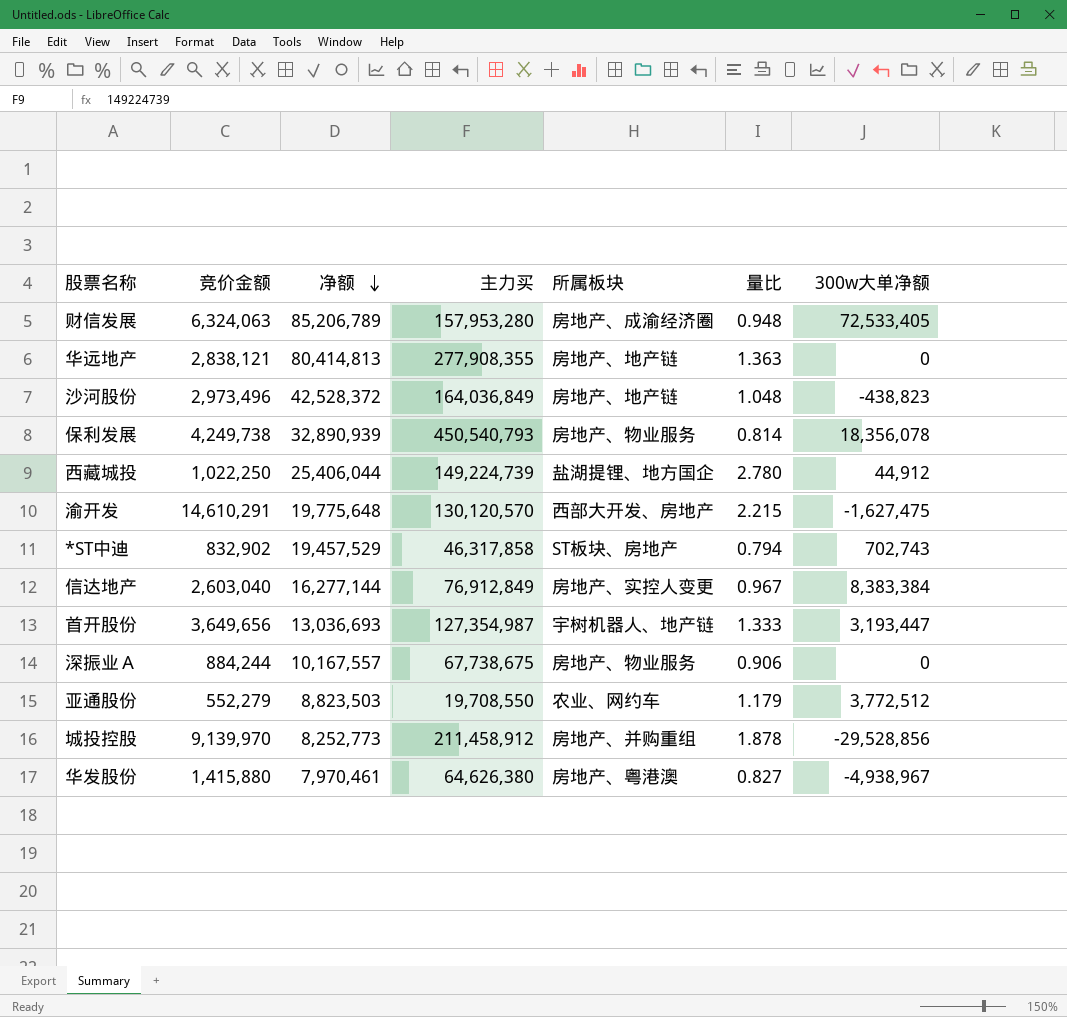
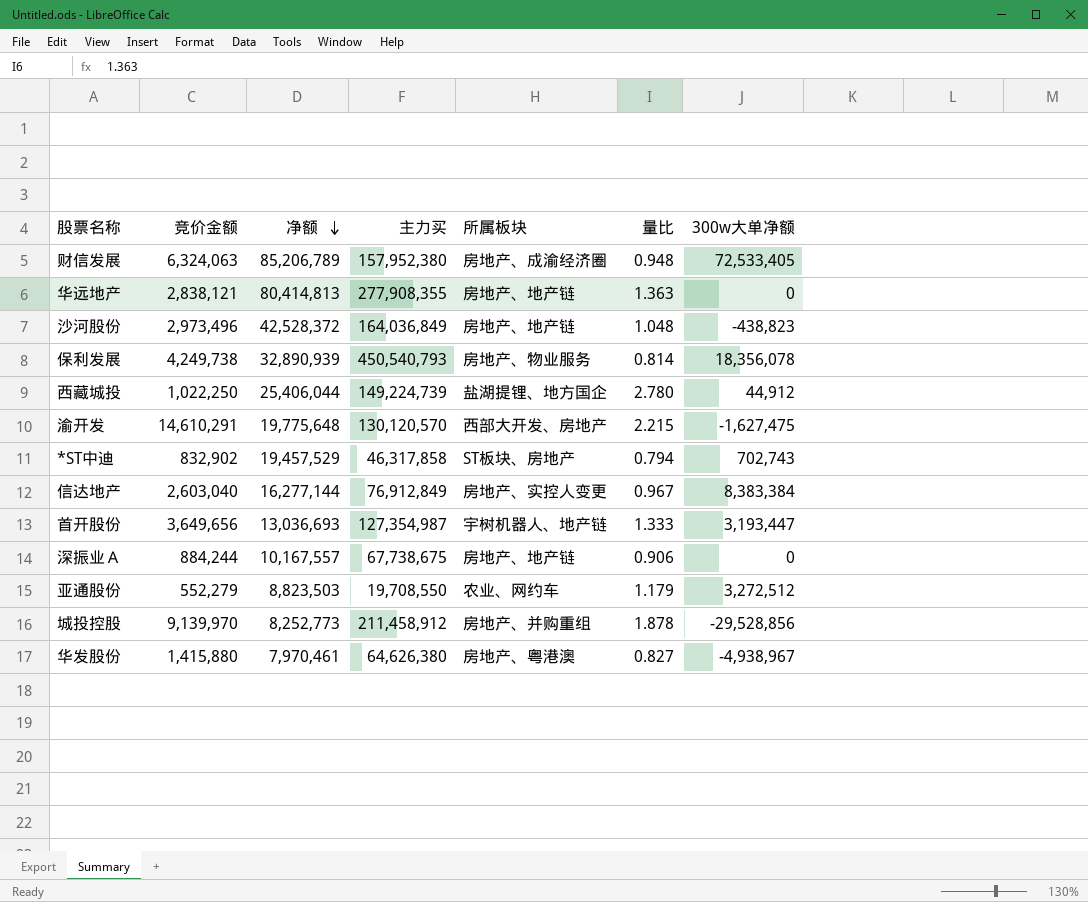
财信发展 | 主力买: 157,953,280 -> 157,952,380
深振业Ａ | 所属板块: 房地产、物业服务 -> 房地产、地产链
亚通股份 | 300w大单净额: 3,772,512 -> 3,272,512

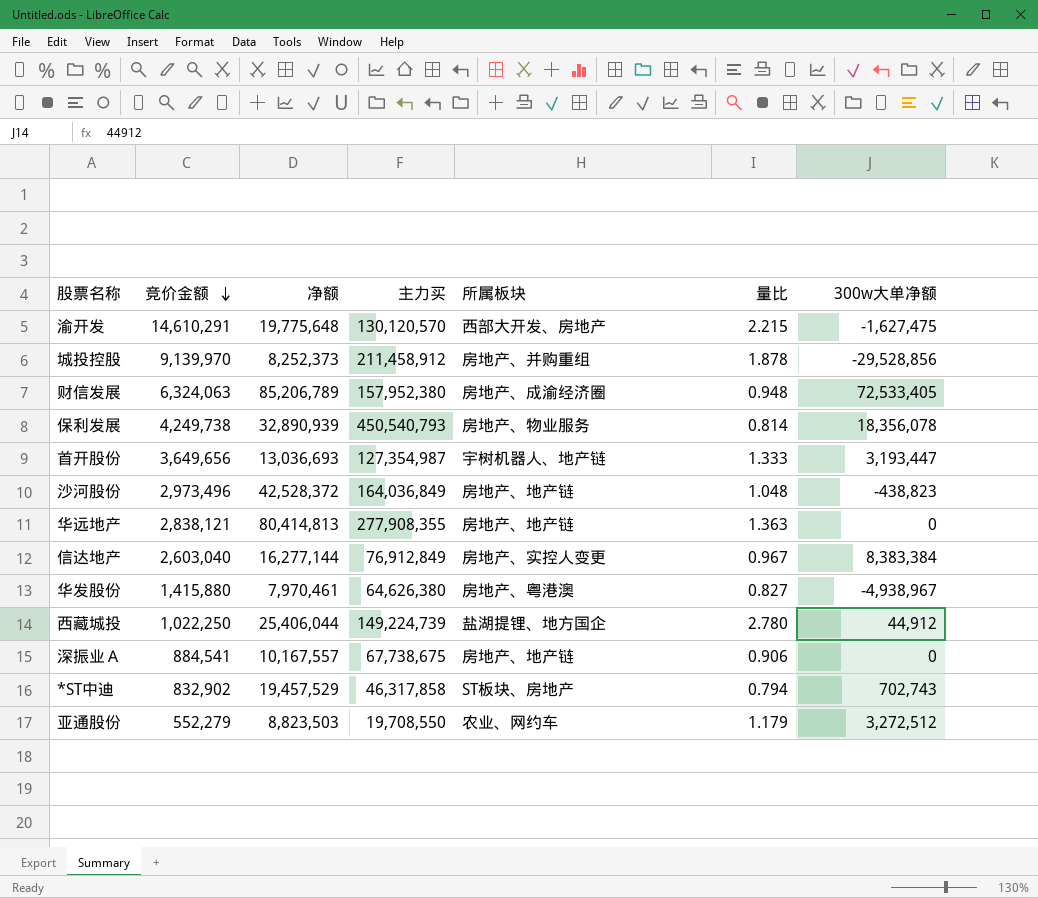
row order: 净额 descending -> 竞价金额 descending
城投控股 | 净额: 8,252,773 -> 8,252,373
深振业Ａ | 竞价金额: 884,244 -> 884,541

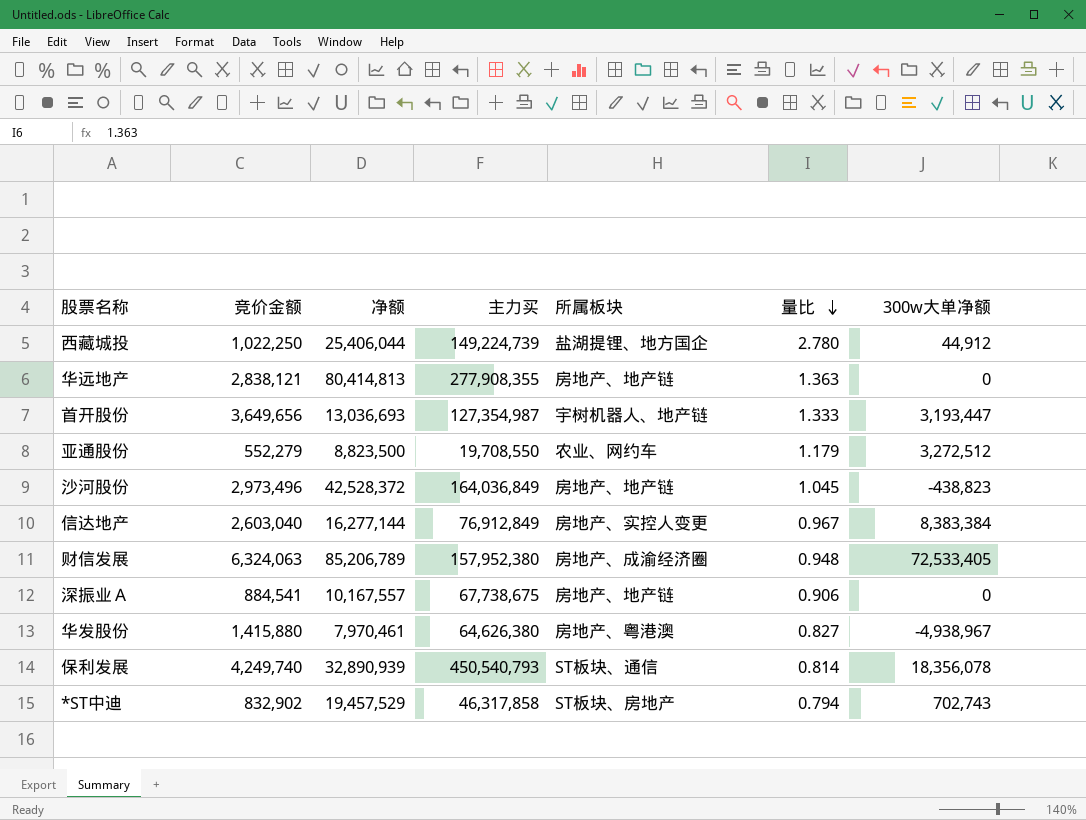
row order: 竞价金额 descending -> 量比 descending
row 渝开发: 14,610,291 | 19,775,648 | 130,120,570 | 西部大开发、房地产 | 2.215 | -1,627,475 -> none
row 城投控股: 9,139,970 | 8,252,373 | 211,458,912 | 房地产、并购重组 | 1.878 | -29,528,856 -> none
亚通股份 | 净额: 8,823,503 -> 8,823,500
沙河股份 | 量比: 1.048 -> 1.045
保利发展 | 竞价金额: 4,249,738 -> 4,249,740
保利发展 | 所属板块: 房地产、物业服务 -> ST板块、通信

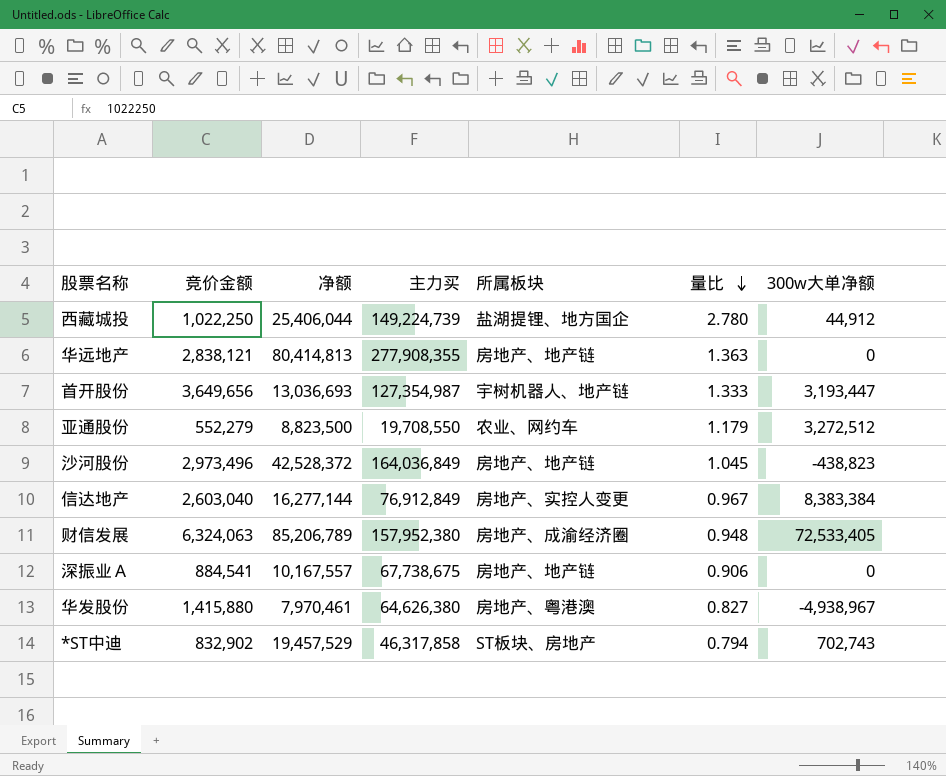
row 保利发展: 4,249,740 | 32,890,939 | 450,540,793 | ST板块、通信 | 0.814 | 18,356,078 -> none

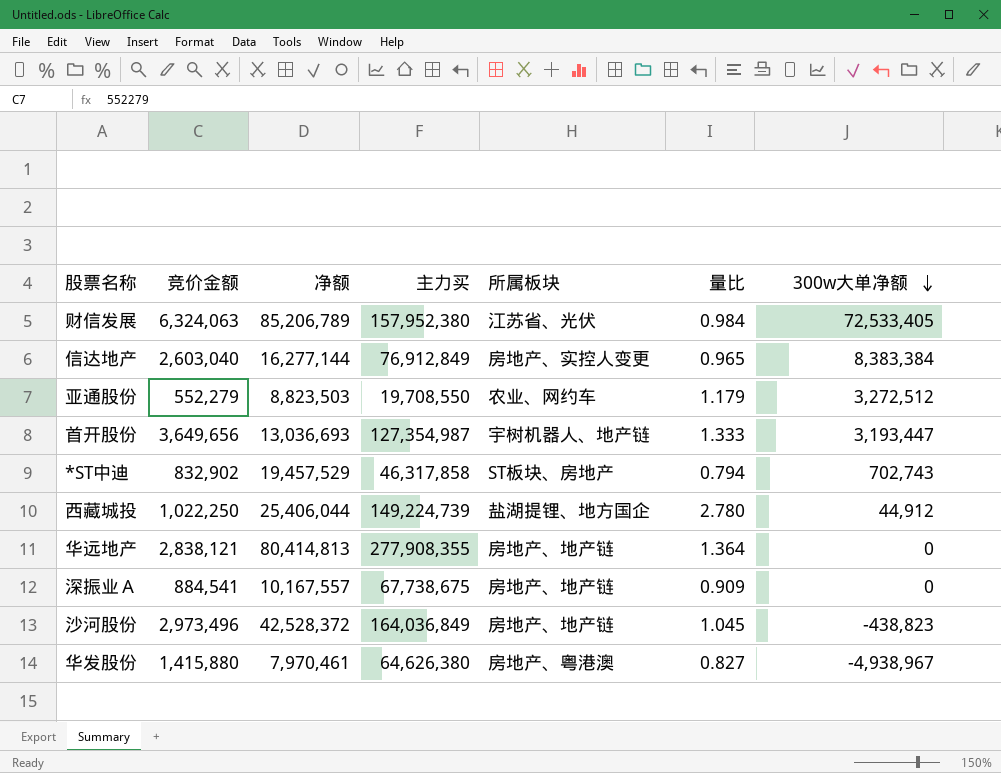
row order: 量比 descending -> 300w大单净额 descending
财信发展 | 所属板块: 房地产、成渝经济圈 -> 江苏省、光伏
财信发展 | 量比: 0.948 -> 0.984
信达地产 | 量比: 0.967 -> 0.965
亚通股份 | 净额: 8,823,500 -> 8,823,503
华远地产 | 量比: 1.363 -> 1.364
深振业Ａ | 量比: 0.906 -> 0.909

